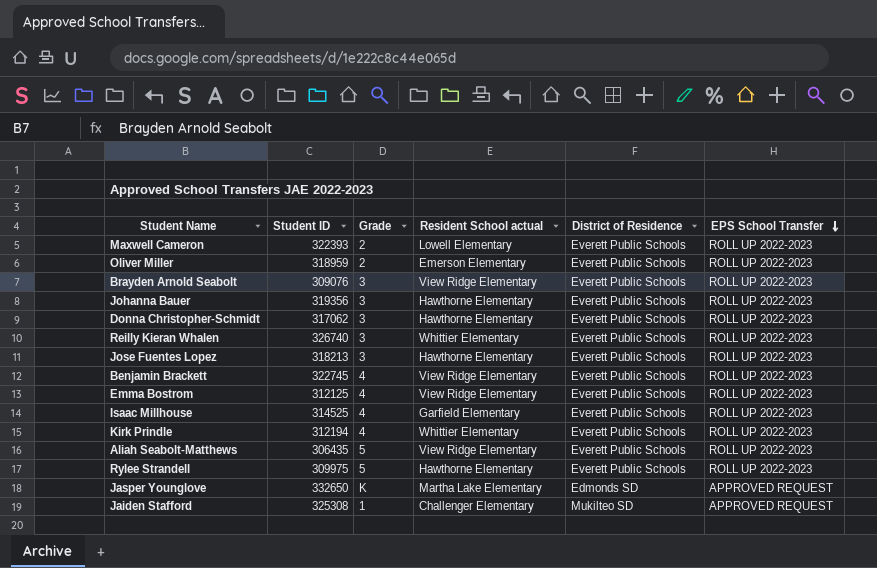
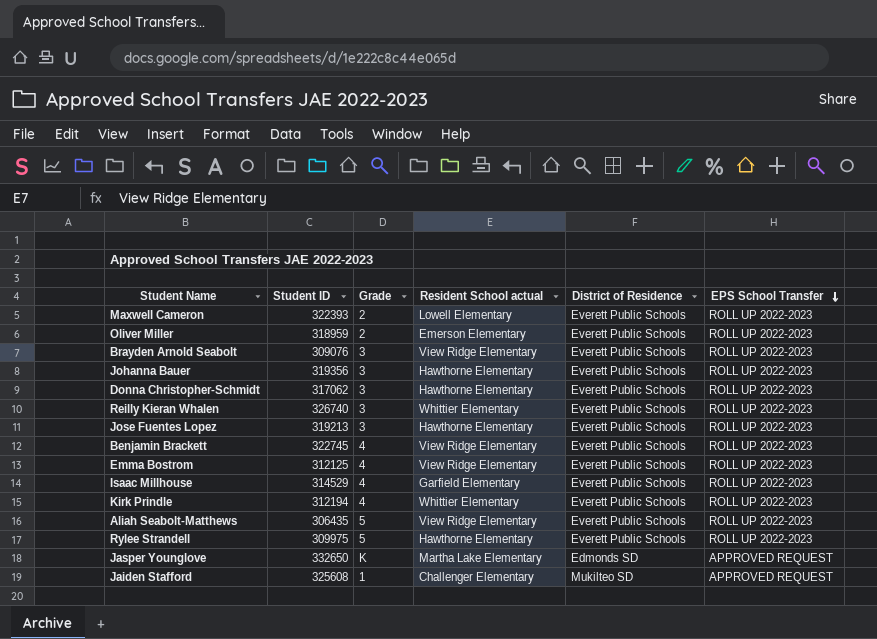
Jose Fuentes Lopez | Student ID: 318213 -> 319213
Isaac Millhouse | Student ID: 314525 -> 314529
Jaiden Stafford | Student ID: 325308 -> 325608

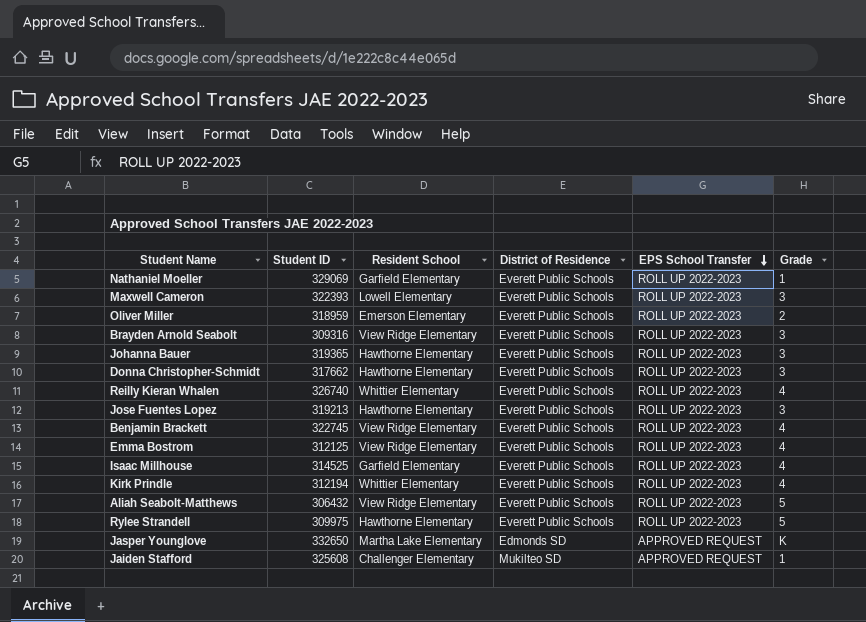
column name: Resident School actual -> Resident School
column Grade | position: 3 -> 6
row Nathaniel Moeller: none -> 329069 | Garfield Elementary | Everett Public Schools | ROLL UP 2022-2023 | 1
Maxwell Cameron | Grade: 2 -> 3
Brayden Arnold Seabolt | Student ID: 309076 -> 309316
Johanna Bauer | Student ID: 319356 -> 319365
Donna Christopher-Schmidt | Student ID: 317062 -> 317662
Reilly Kieran Whalen | Grade: 3 -> 4
Isaac Millhouse | Student ID: 314529 -> 314525
Aliah Seabolt-Matthews | Student ID: 306435 -> 306432

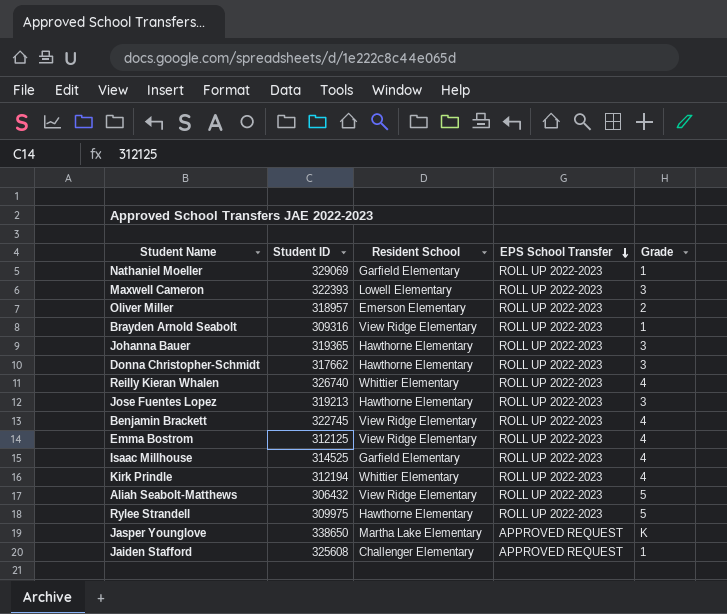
column District of Residence | position: 4 -> none
Oliver Miller | Student ID: 318959 -> 318957
Brayden Arnold Seabolt | Grade: 3 -> 1
Jasper Younglove | Student ID: 332650 -> 338650

